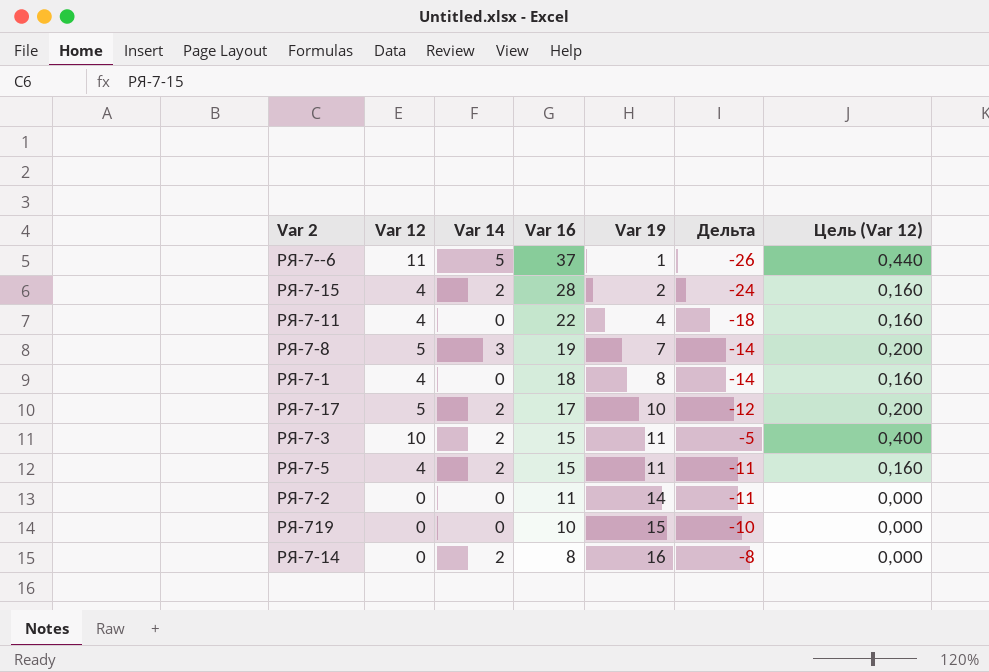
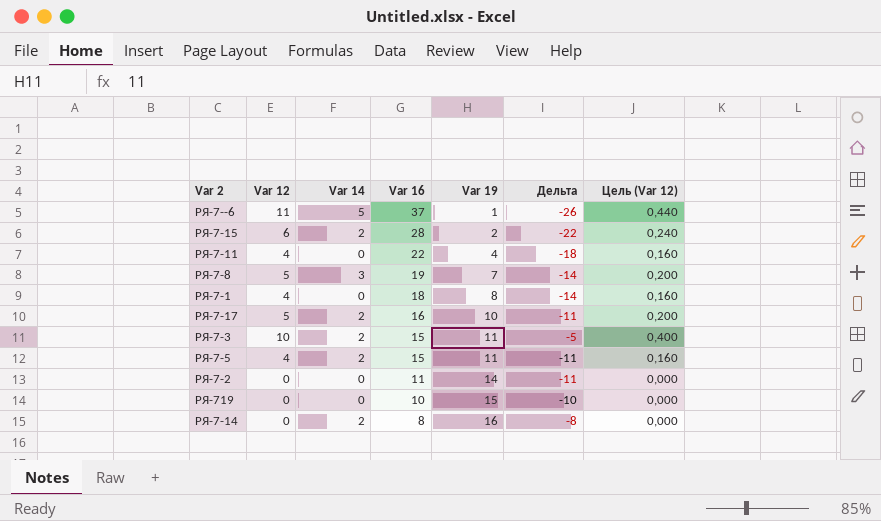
РЯ-7-15 | Var 12: 4 -> 6
РЯ-7-15 | Дельта: -24 -> -22
РЯ-7-15 | Цель (Var 12): 0,160 -> 0,240
РЯ-7-17 | Var 16: 17 -> 16
РЯ-7-17 | Дельта: -12 -> -11

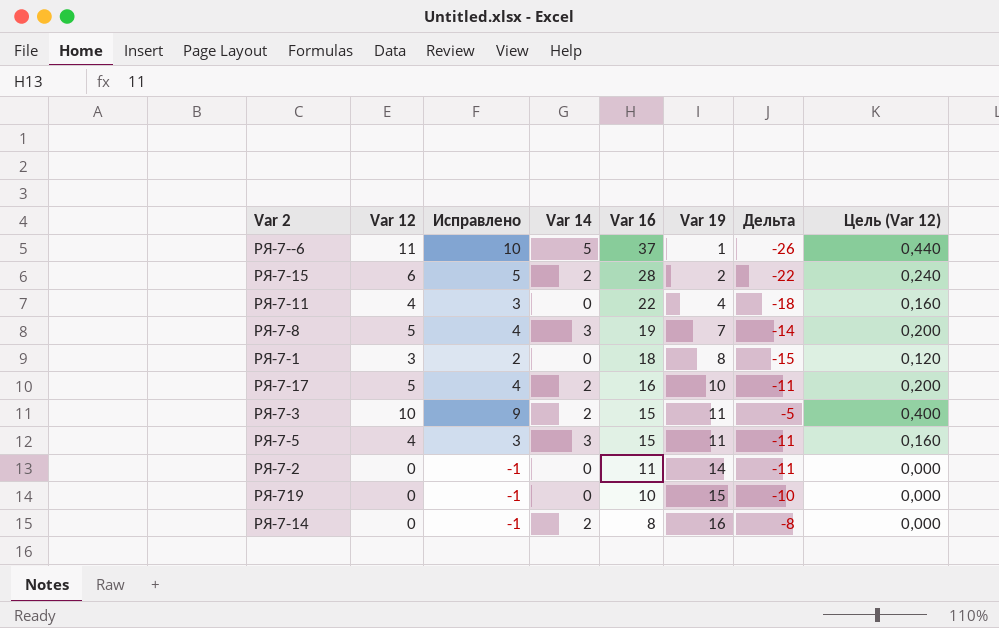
column Исправлено | formula: none -> [Var 12] - 1
РЯ-7-1 | Var 12: 4 -> 3
РЯ-7-1 | Дельта: -14 -> -15
РЯ-7-1 | Цель (Var 12): 0,160 -> 0,120
РЯ-7-5 | Var 14: 2 -> 3

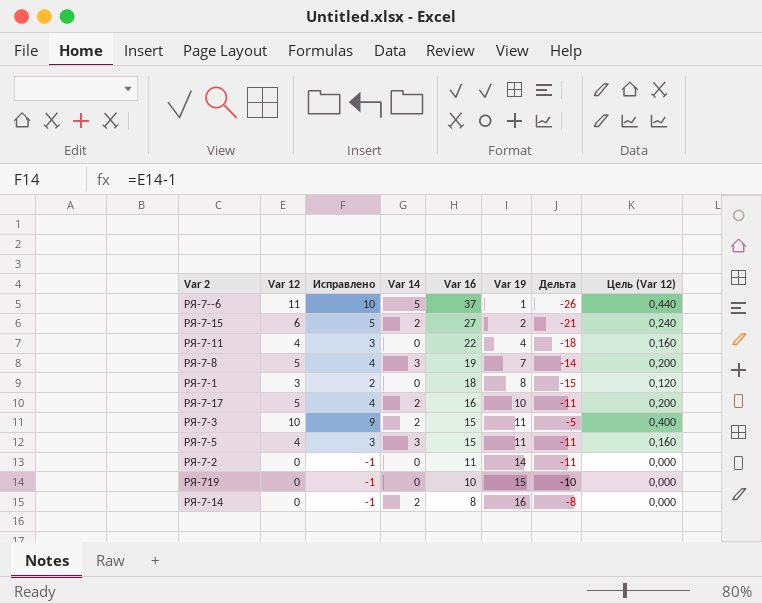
РЯ-7-15 | Var 16: 28 -> 27
РЯ-7-15 | Дельта: -22 -> -21

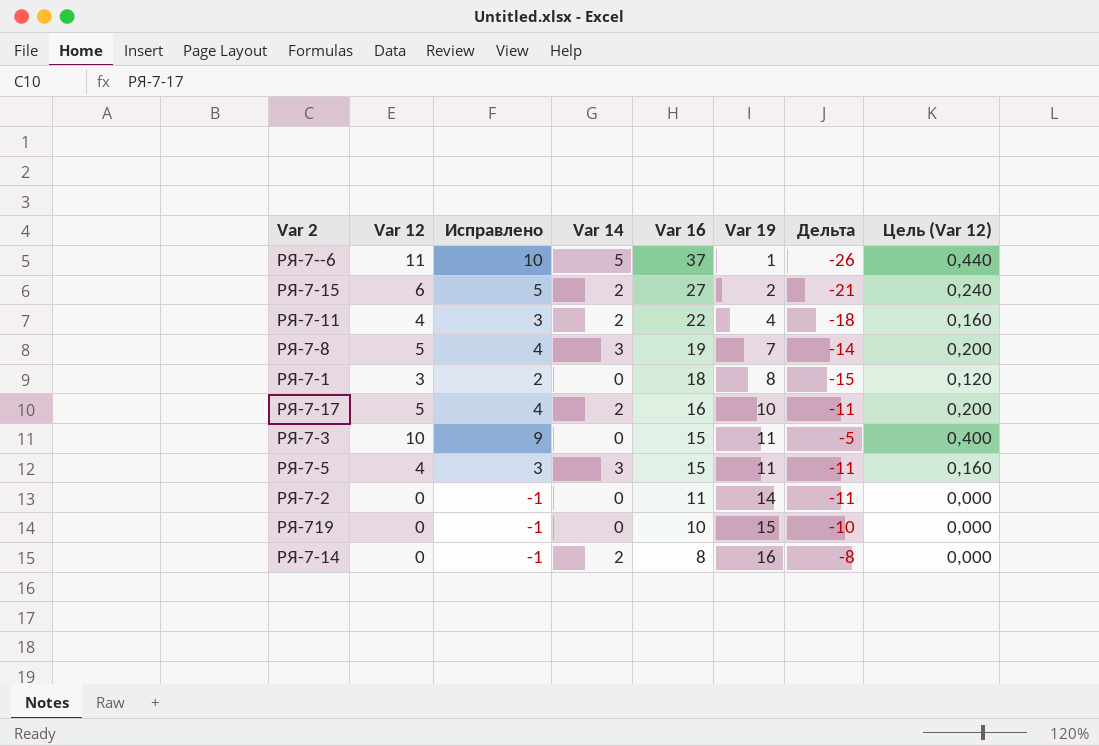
РЯ-7-11 | Var 14: 0 -> 2
РЯ-7-3 | Var 14: 2 -> 0

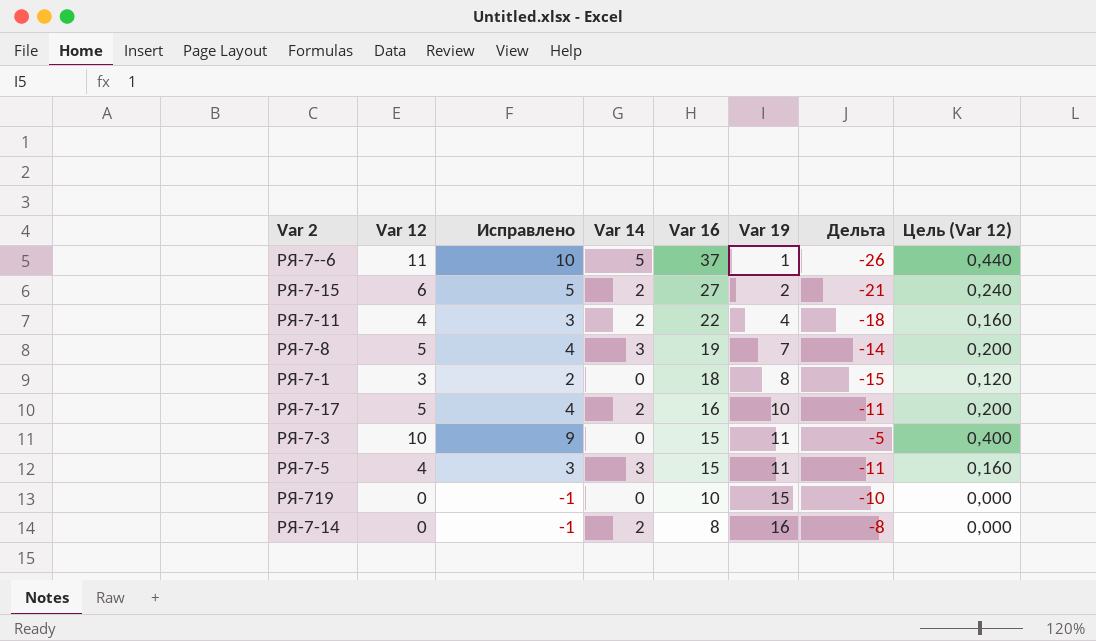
row РЯ-7-2: 0 | -1 | 0 | 11 | 14 | -11 | 0,000 -> none

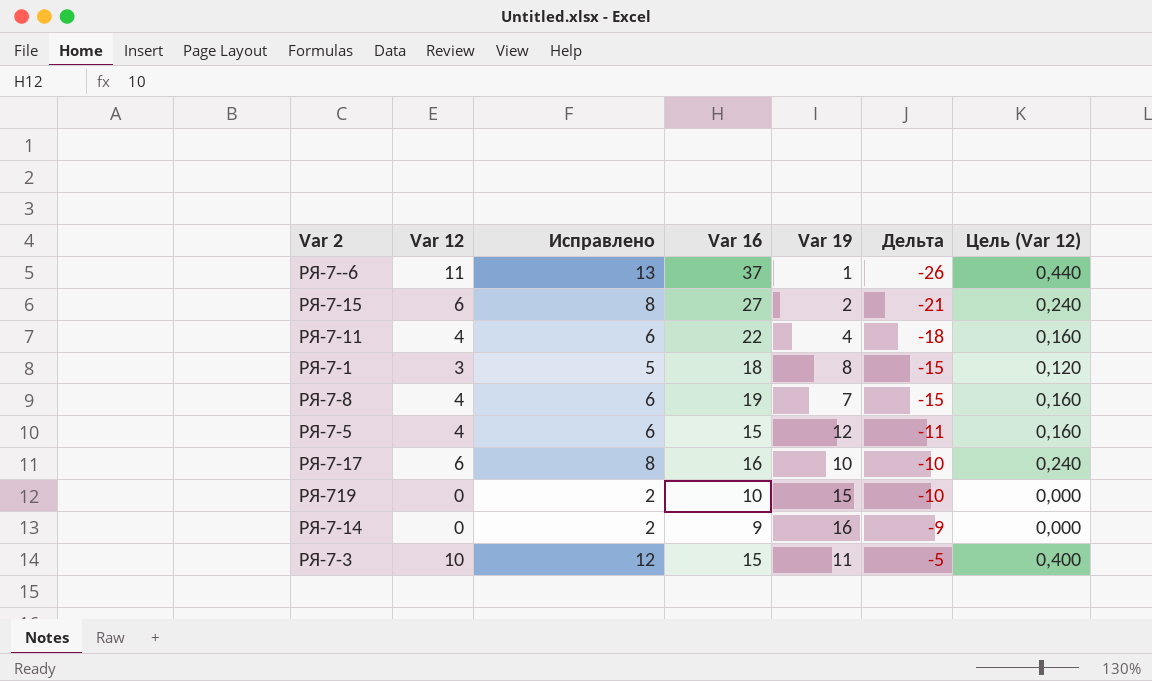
row order: Var 16 descending -> Дельта ascending
column Var 14 | position: 4 -> none
column Исправлено | formula: [Var 12] - 1 -> [Var 12] + 2
РЯ-7-8 | Var 12: 5 -> 4
РЯ-7-8 | Дельта: -14 -> -15
РЯ-7-8 | Цель (Var 12): 0,200 -> 0,160
РЯ-7-5 | Var 19: 11 -> 12
РЯ-7-17 | Var 12: 5 -> 6
РЯ-7-17 | Дельта: -11 -> -10
РЯ-7-17 | Цель (Var 12): 0,200 -> 0,240
РЯ-7-14 | Var 16: 8 -> 9
РЯ-7-14 | Дельта: -8 -> -9

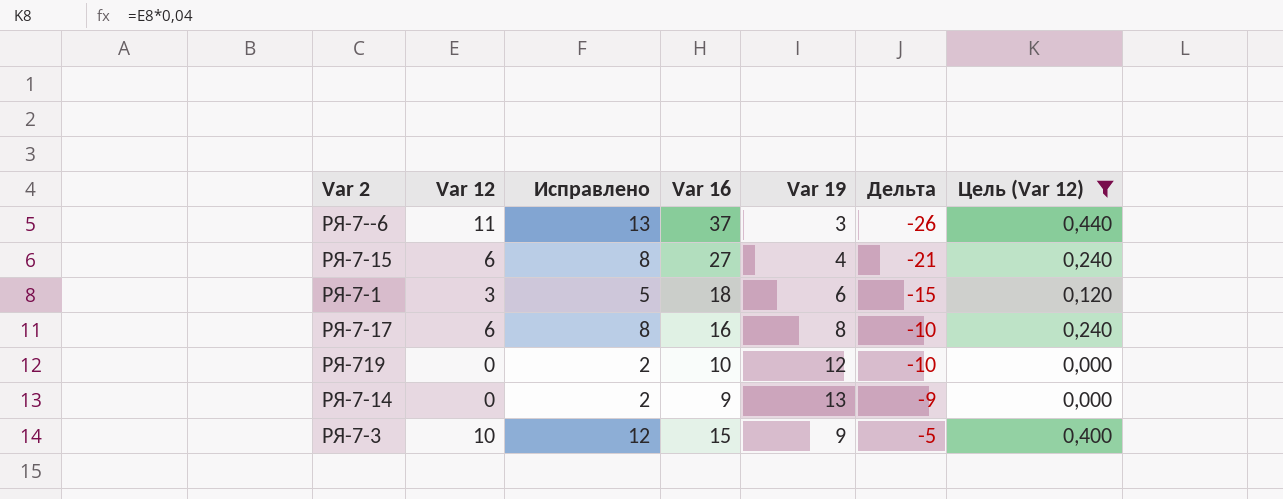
filter: none -> Цель (Var 12) != 0,160
РЯ-7--6 | Var 19: 1 -> 3
РЯ-7-15 | Var 19: 2 -> 4
РЯ-7-1 | Var 19: 8 -> 6
РЯ-7-17 | Var 19: 10 -> 8
РЯ-719 | Var 19: 15 -> 12
РЯ-7-14 | Var 19: 16 -> 13
РЯ-7-3 | Var 19: 11 -> 9

